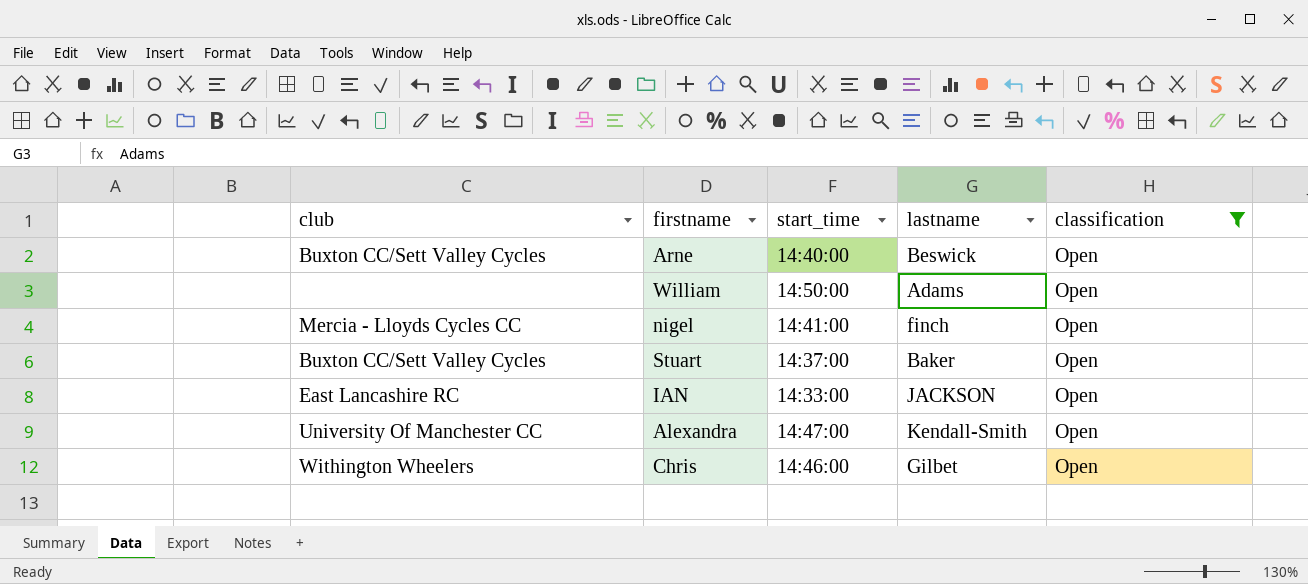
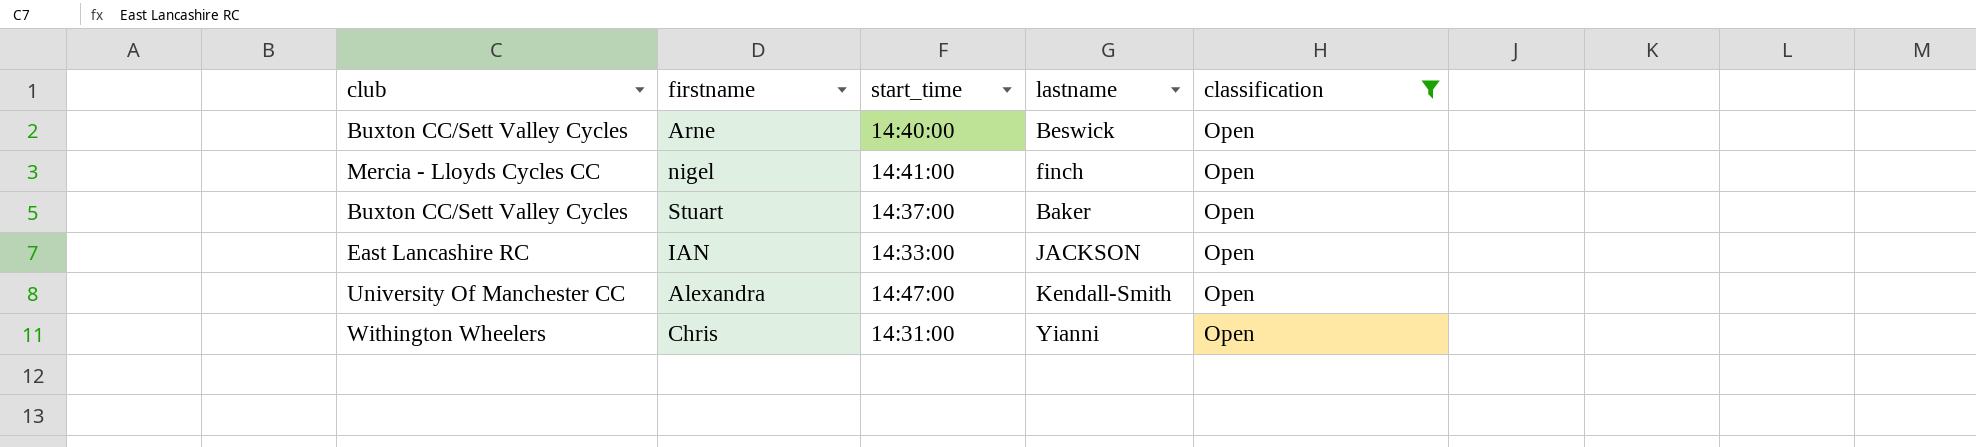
row William: none | 14:50:00 | Adams | Open -> none
Chris | start_time: 14:46:00 -> 14:31:00
Chris | lastname: Gilbet -> Yianni

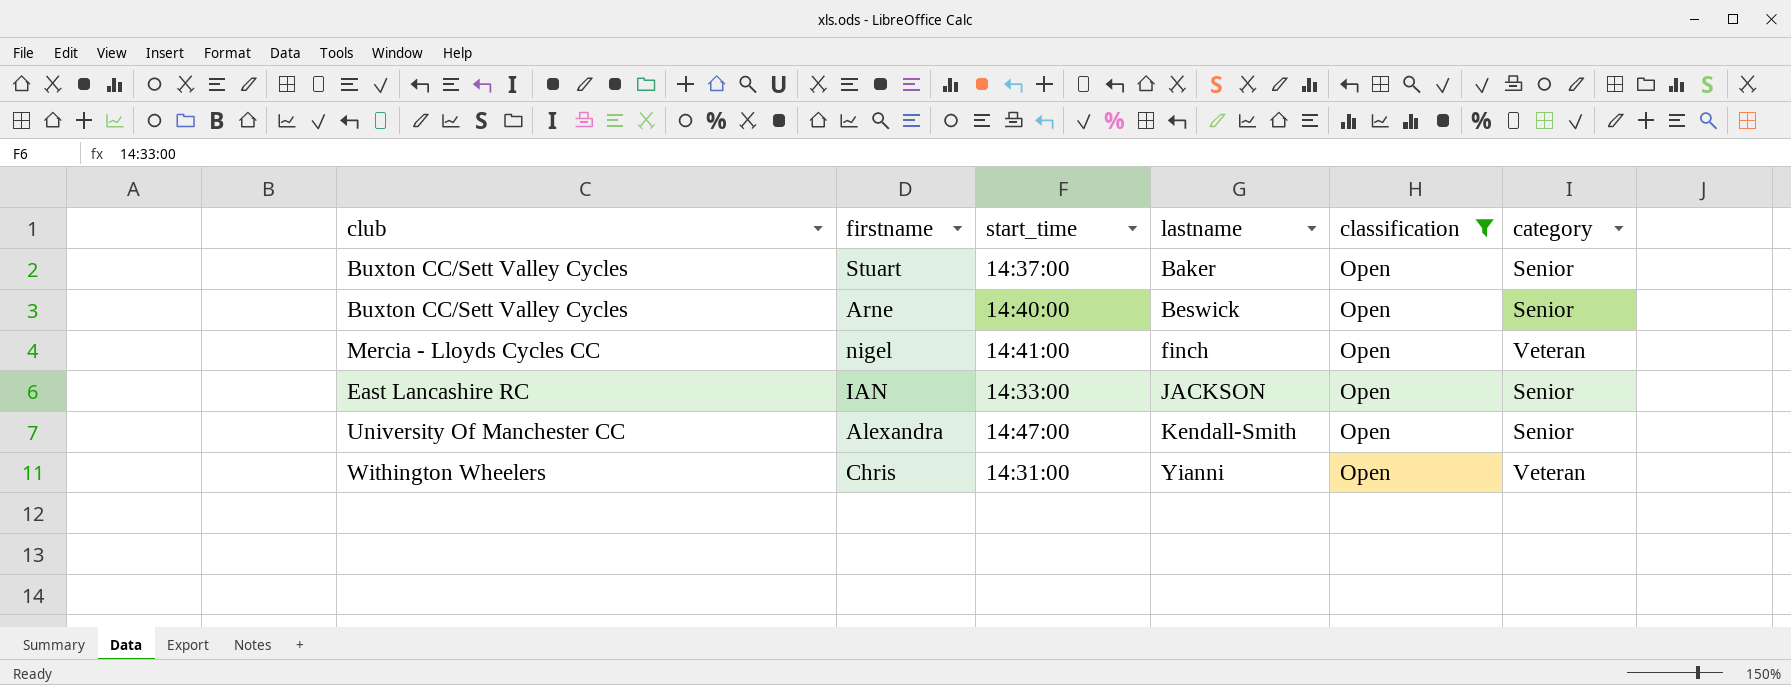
row order: none -> lastname ascending
column category | position: none -> 6

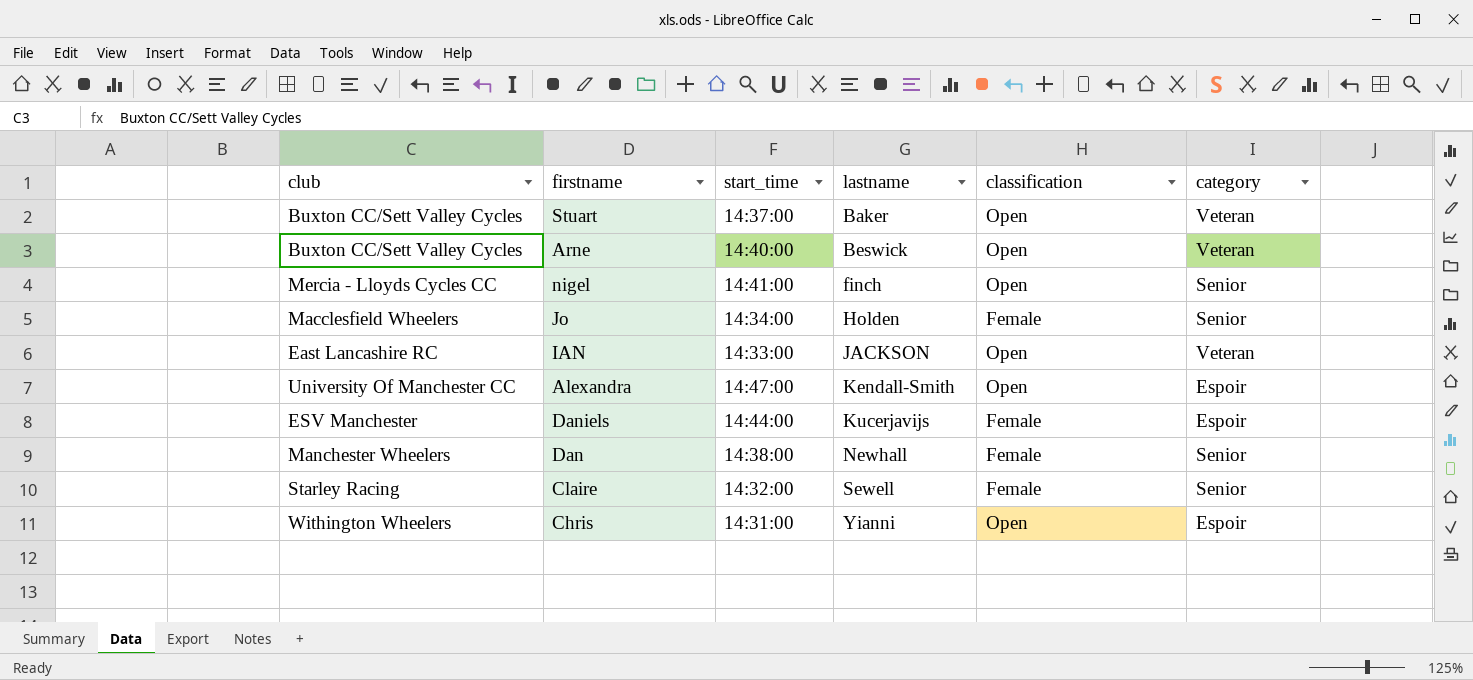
filter: classification = Open -> none
Stuart | category: Senior -> Veteran
Arne | category: Senior -> Veteran
nigel | category: Veteran -> Senior
IAN | category: Senior -> Veteran
Alexandra | category: Senior -> Espoir
Chris | category: Veteran -> Espoir

